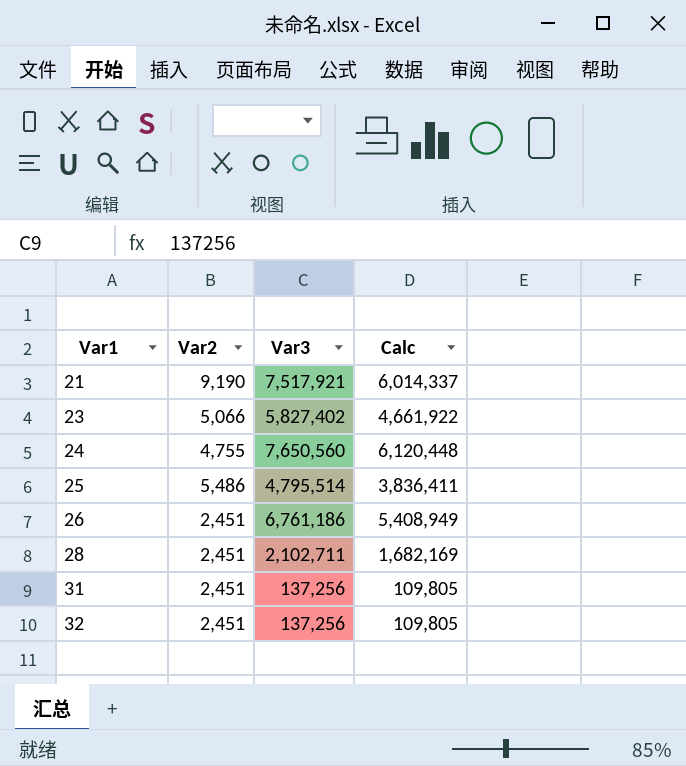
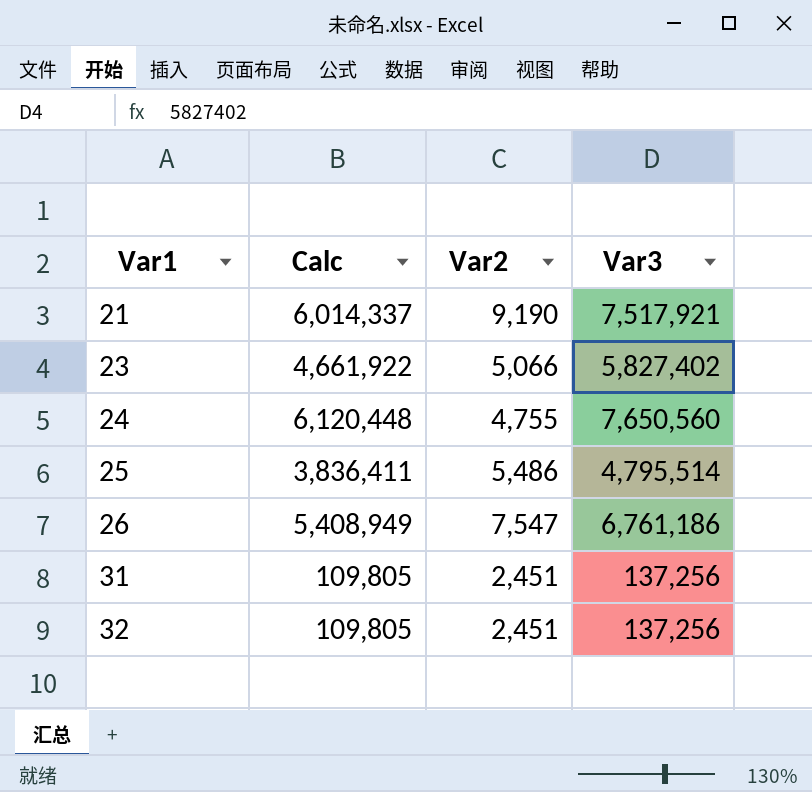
column Calc | position: 4 -> 2
row 28: 2,451 | 2,102,711 | 1,682,169 -> none
26 | Var2: 2,451 -> 7,547

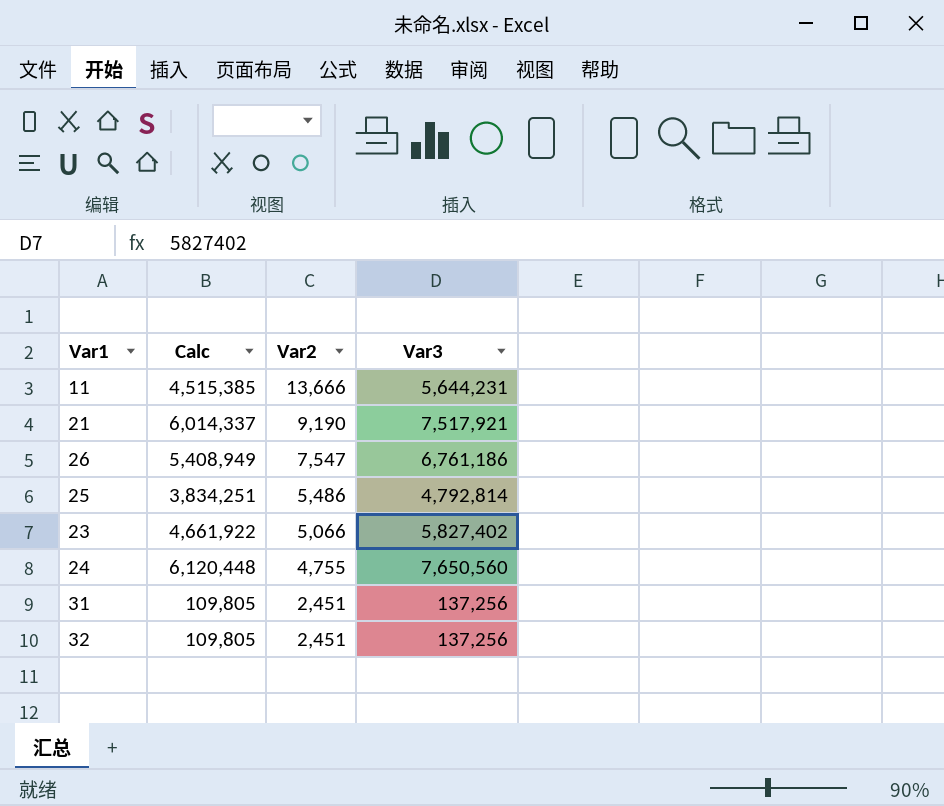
row order: Var1 ascending -> Var2 descending
row 11: none -> 4,515,385 | 13,666 | 5,644,231
25 | Calc: 3,836,411 -> 3,834,251
25 | Var3: 4,795,514 -> 4,792,814

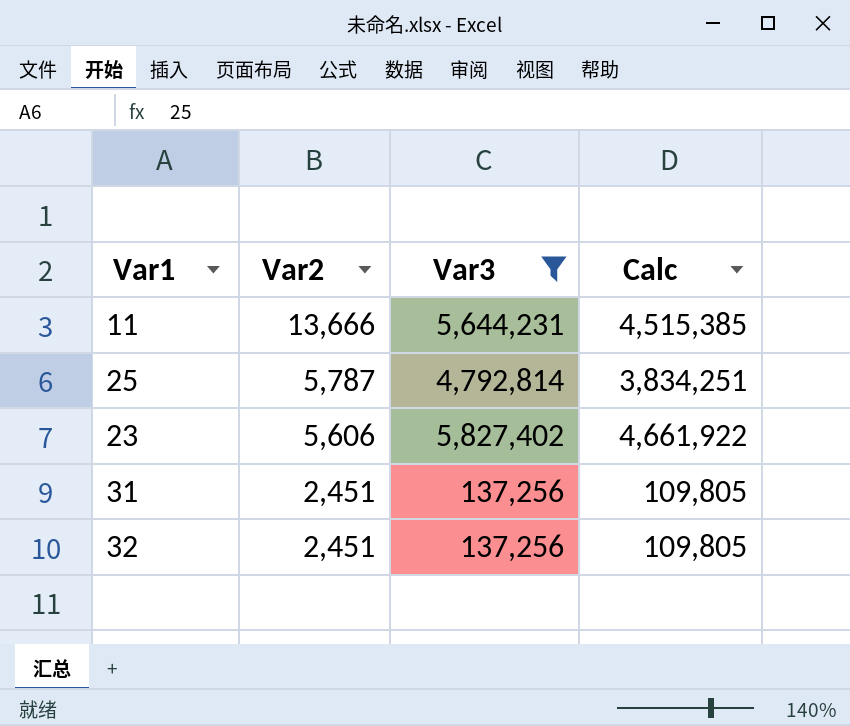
filter: none -> Var3 <= 5,827,402
column Calc | position: 2 -> 4
25 | Var2: 5,486 -> 5,787
23 | Var2: 5,066 -> 5,606

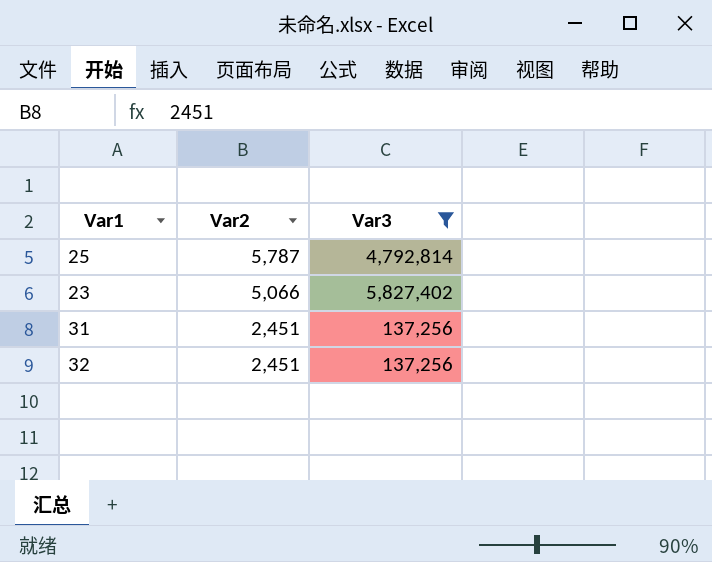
column Calc | formula: [Var3] * 0.8 -> none
row 11: 13,666 | 5,644,231 | 4,515,385 -> none
23 | Var2: 5,606 -> 5,066

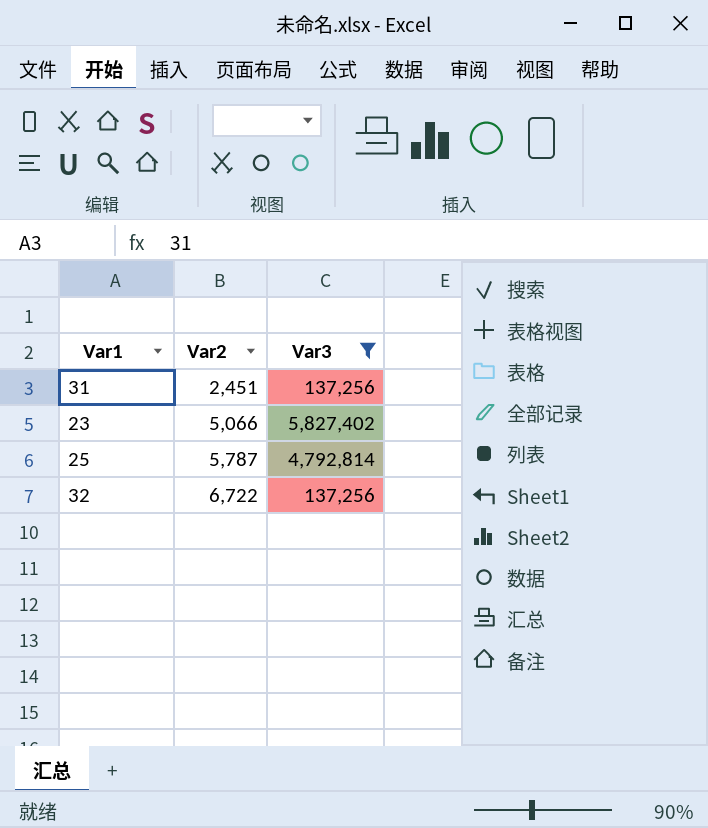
row order: Var2 descending -> Var2 ascending
32 | Var2: 2,451 -> 6,722

